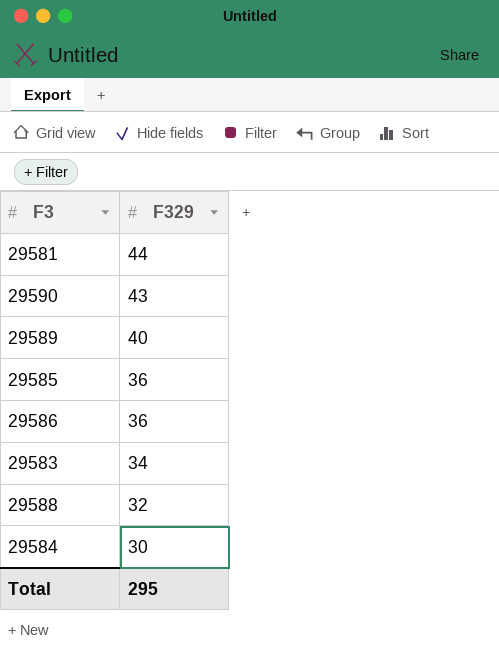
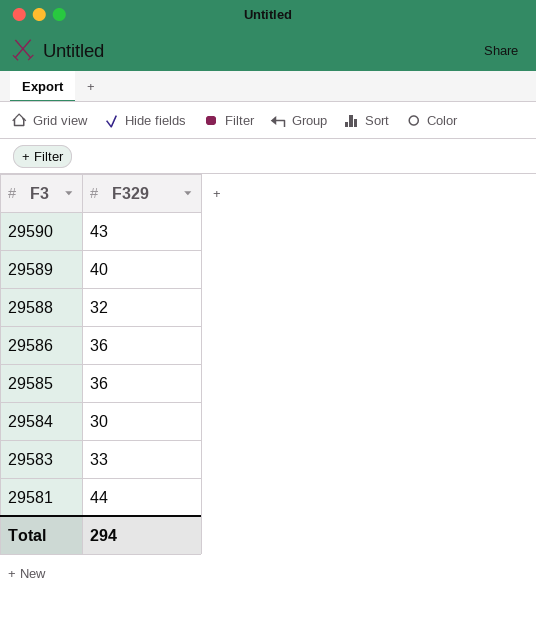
row order: F329 descending -> F3 descending
29583 | F329: 34 -> 33
Total | F329: 295 -> 294

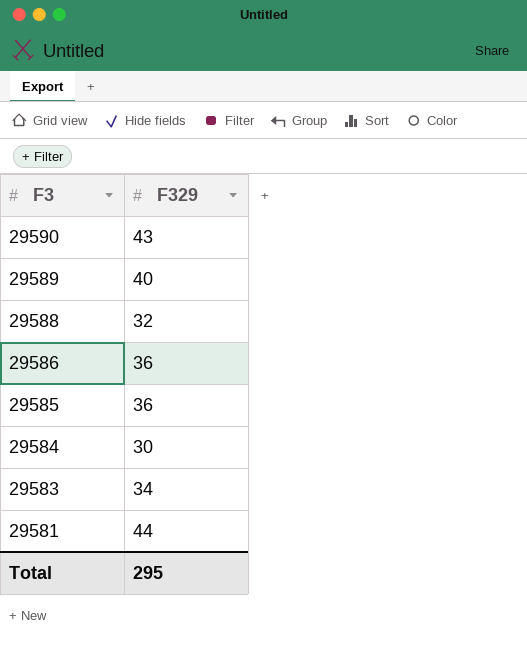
29583 | F329: 33 -> 34
Total | F329: 294 -> 295

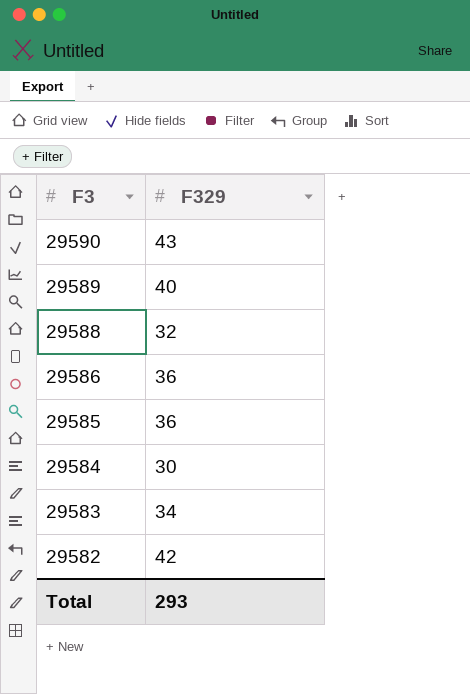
row 29581: 44 -> none
row 29582: none -> 42
Total | F329: 295 -> 293

